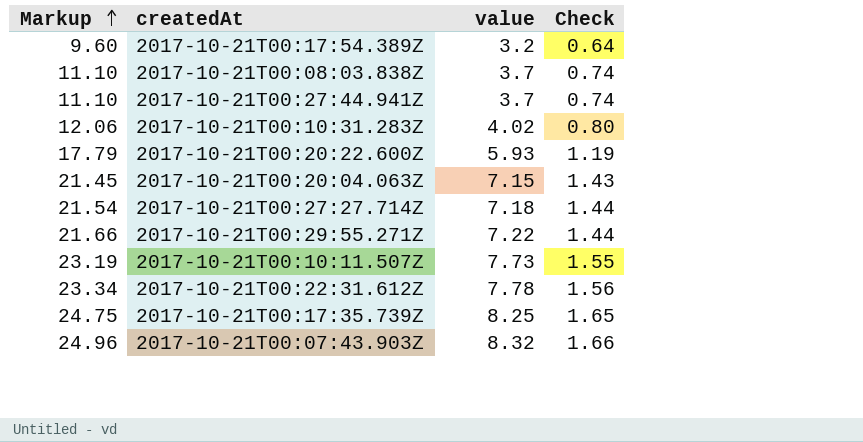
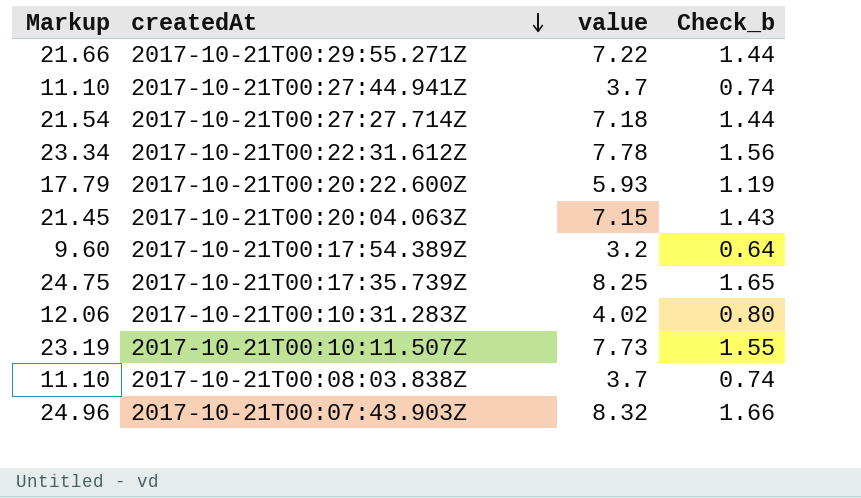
row order: Markup ascending -> createdAt descending
column name: Check -> Check_b

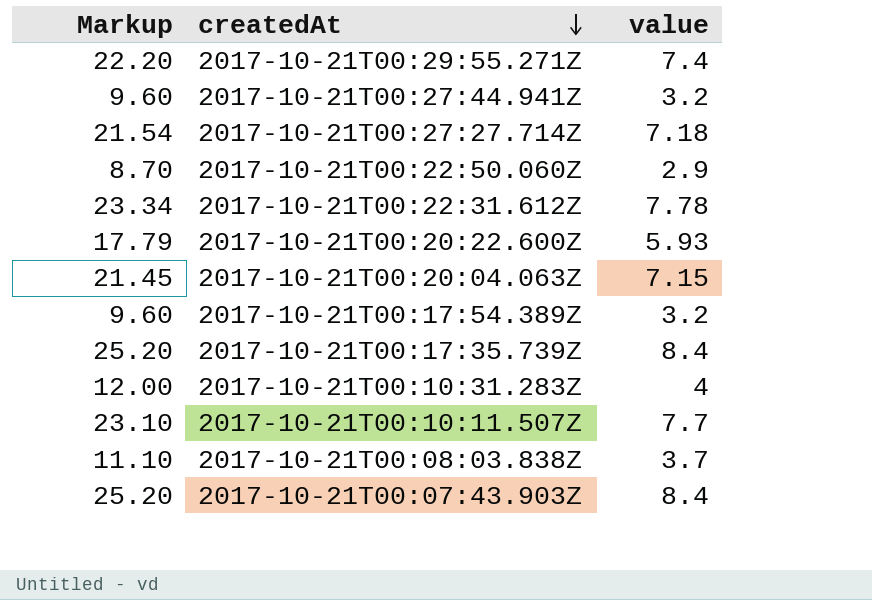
column Check_b | formula: [value] * 0.2 -> none
2017-10-21T00:29:55.271Z | Markup: 21.66 -> 22.20
2017-10-21T00:29:55.271Z | value: 7.22 -> 7.4
2017-10-21T00:27:44.941Z | Markup: 11.10 -> 9.60
2017-10-21T00:27:44.941Z | value: 3.7 -> 3.2
row 2017-10-21T00:22:50.060Z: none -> 8.70 | 2.9
2017-10-21T00:17:35.739Z | Markup: 24.75 -> 25.20
2017-10-21T00:17:35.739Z | value: 8.25 -> 8.4
2017-10-21T00:10:31.283Z | Markup: 12.06 -> 12.00
2017-10-21T00:10:31.283Z | value: 4.02 -> 4
2017-10-21T00:10:11.507Z | Markup: 23.19 -> 23.10
2017-10-21T00:10:11.507Z | value: 7.73 -> 7.7
2017-10-21T00:07:43.903Z | Markup: 24.96 -> 25.20
2017-10-21T00:07:43.903Z | value: 8.32 -> 8.4

